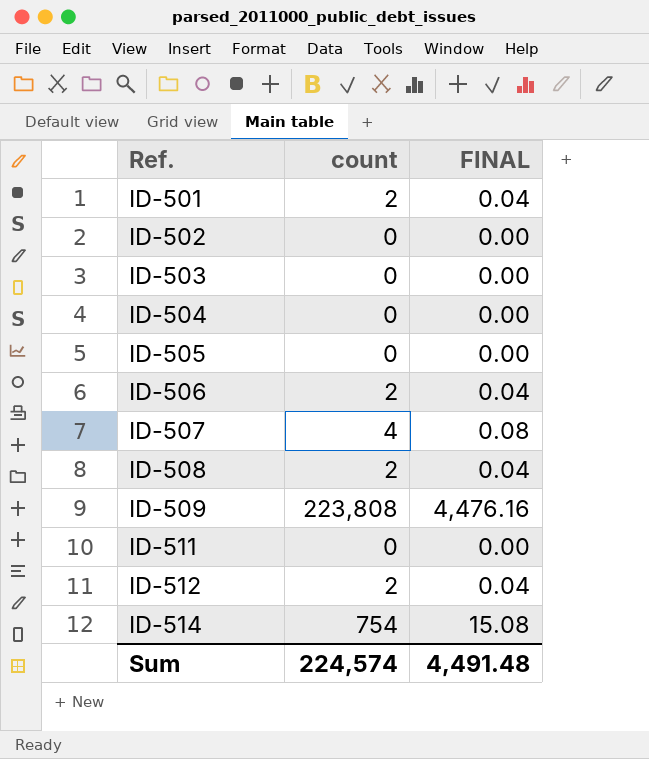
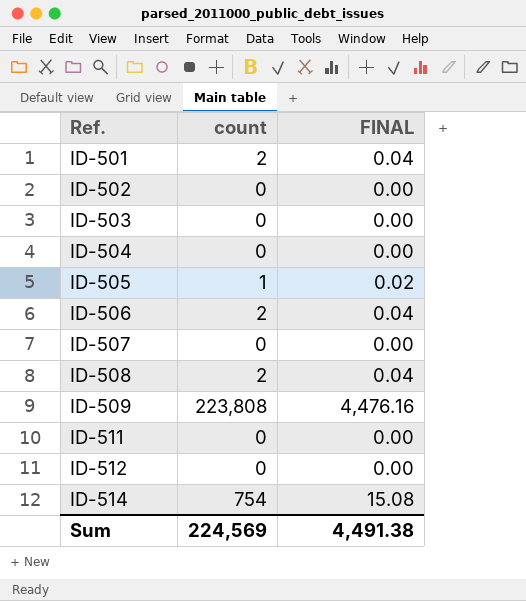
ID-505 | count: 0 -> 1
ID-505 | FINAL: 0.00 -> 0.02
ID-507 | count: 4 -> 0
ID-507 | FINAL: 0.08 -> 0.00
ID-512 | count: 2 -> 0
ID-512 | FINAL: 0.04 -> 0.00
Sum | count: 224,574 -> 224,569
Sum | FINAL: 4,491.48 -> 4,491.38

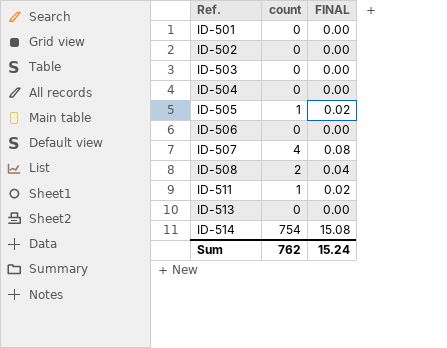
row ID-509: 223,808 | 4,476.16 -> none
row ID-512: 0 | 0.00 -> none
ID-501 | count: 2 -> 0
ID-501 | FINAL: 0.04 -> 0.00
ID-506 | count: 2 -> 0
ID-506 | FINAL: 0.04 -> 0.00
ID-507 | count: 0 -> 4
ID-507 | FINAL: 0.00 -> 0.08
ID-511 | count: 0 -> 1
ID-511 | FINAL: 0.00 -> 0.02
row ID-513: none -> 0 | 0.00
Sum | count: 224,569 -> 762
Sum | FINAL: 4,491.38 -> 15.24

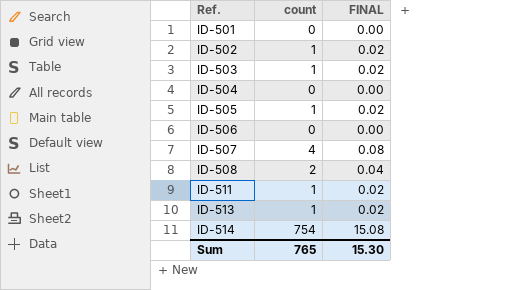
ID-502 | count: 0 -> 1
ID-502 | FINAL: 0.00 -> 0.02
ID-503 | count: 0 -> 1
ID-503 | FINAL: 0.00 -> 0.02
ID-513 | count: 0 -> 1
ID-513 | FINAL: 0.00 -> 0.02
Sum | count: 762 -> 765
Sum | FINAL: 15.24 -> 15.30

